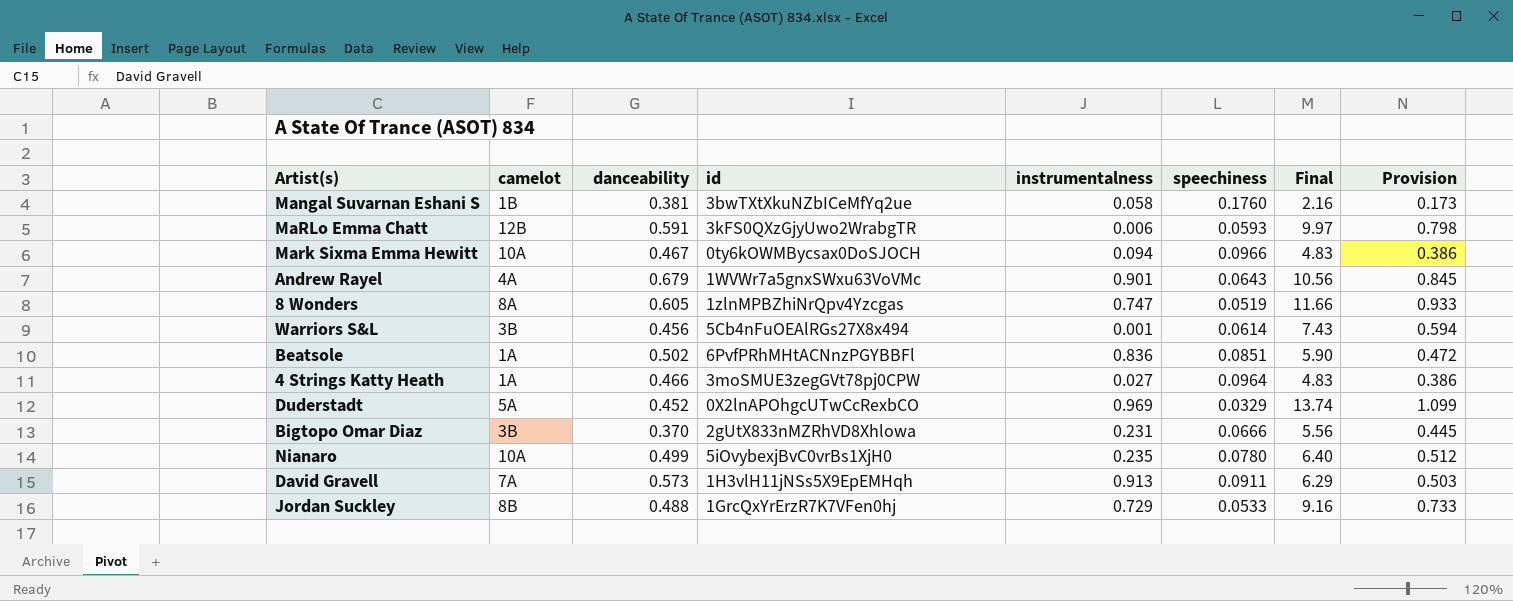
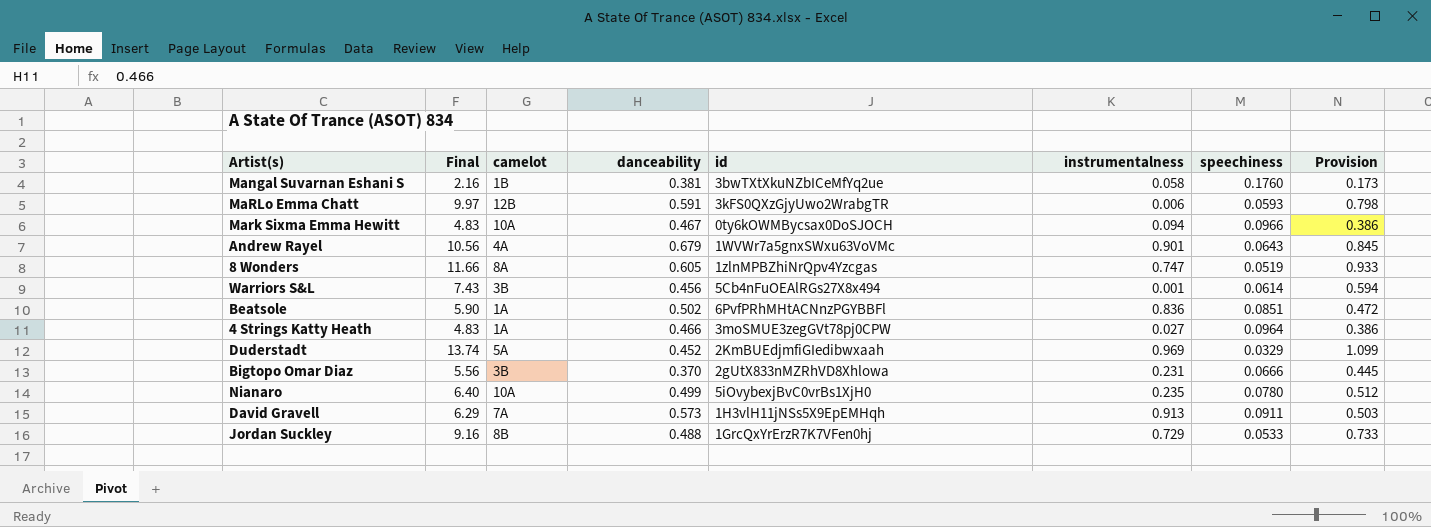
column Final | position: 7 -> 2
Duderstadt | id: 0X2lnAPOhgcUTwCcRexbCO -> 2KmBUEdjmfiGIedibwxaah

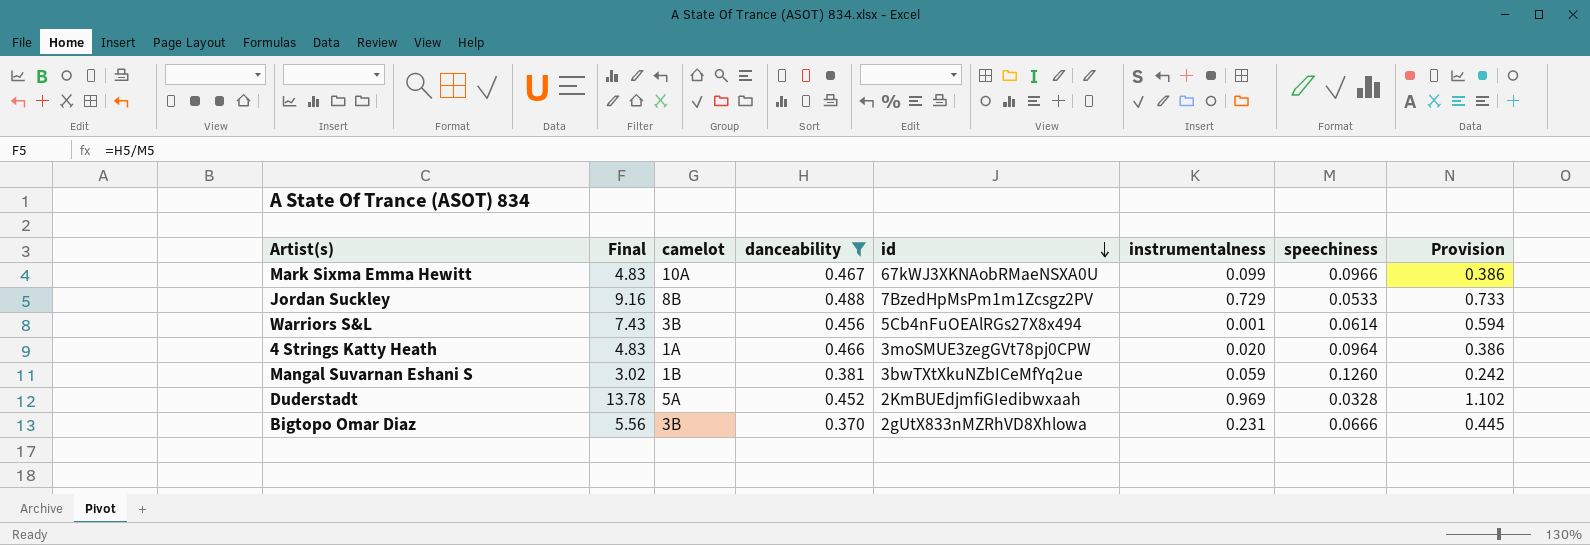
filter: none -> danceability <= 0.488
row order: none -> id descending
Mark Sixma Emma Hewitt | id: 0ty6kOWMBycsax0DoSJOCH -> 67kWJ3XKNAobRMaeNSXA0U
Mark Sixma Emma Hewitt | instrumentalness: 0.094 -> 0.099
Jordan Suckley | id: 1GrcQxYrErzR7K7VFen0hj -> 7BzedHpMsPm1m1Zcsgz2PV
4 Strings Katty Heath | instrumentalness: 0.027 -> 0.020
Mangal Suvarnan Eshani S | Final: 2.16 -> 3.02
Mangal Suvarnan Eshani S | instrumentalness: 0.058 -> 0.059
Mangal Suvarnan Eshani S | speechiness: 0.1760 -> 0.1260
Mangal Suvarnan Eshani S | Provision: 0.173 -> 0.242
Duderstadt | Final: 13.74 -> 13.78
Duderstadt | speechiness: 0.0329 -> 0.0328
Duderstadt | Provision: 1.099 -> 1.102

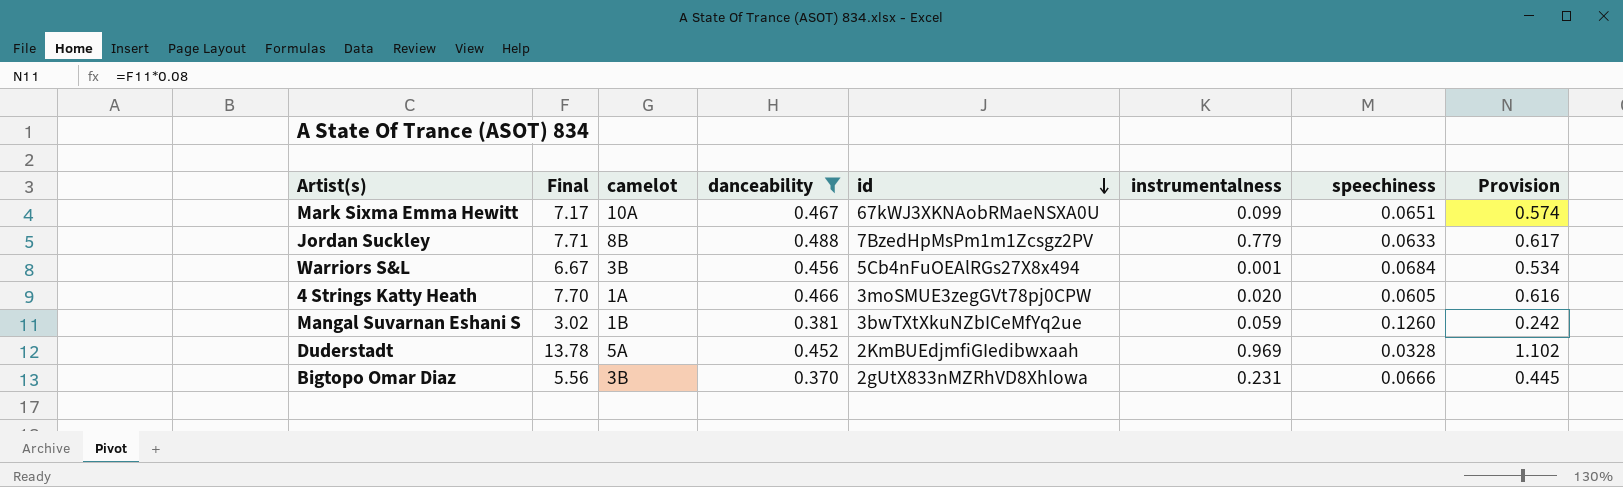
Mark Sixma Emma Hewitt | Final: 4.83 -> 7.17
Mark Sixma Emma Hewitt | speechiness: 0.0966 -> 0.0651
Mark Sixma Emma Hewitt | Provision: 0.386 -> 0.574
Jordan Suckley | Final: 9.16 -> 7.71
Jordan Suckley | instrumentalness: 0.729 -> 0.779
Jordan Suckley | speechiness: 0.0533 -> 0.0633
Jordan Suckley | Provision: 0.733 -> 0.617
Warriors S&L | Final: 7.43 -> 6.67
Warriors S&L | speechiness: 0.0614 -> 0.0684
Warriors S&L | Provision: 0.594 -> 0.534
4 Strings Katty Heath | Final: 4.83 -> 7.70
4 Strings Katty Heath | speechiness: 0.0964 -> 0.0605
4 Strings Katty Heath | Provision: 0.386 -> 0.616

